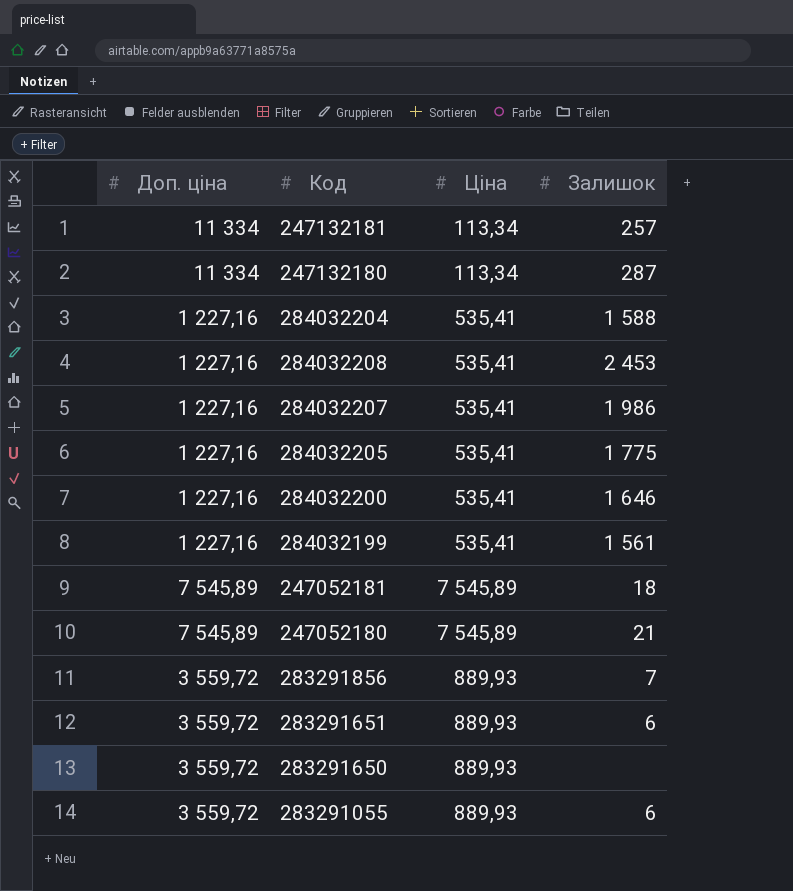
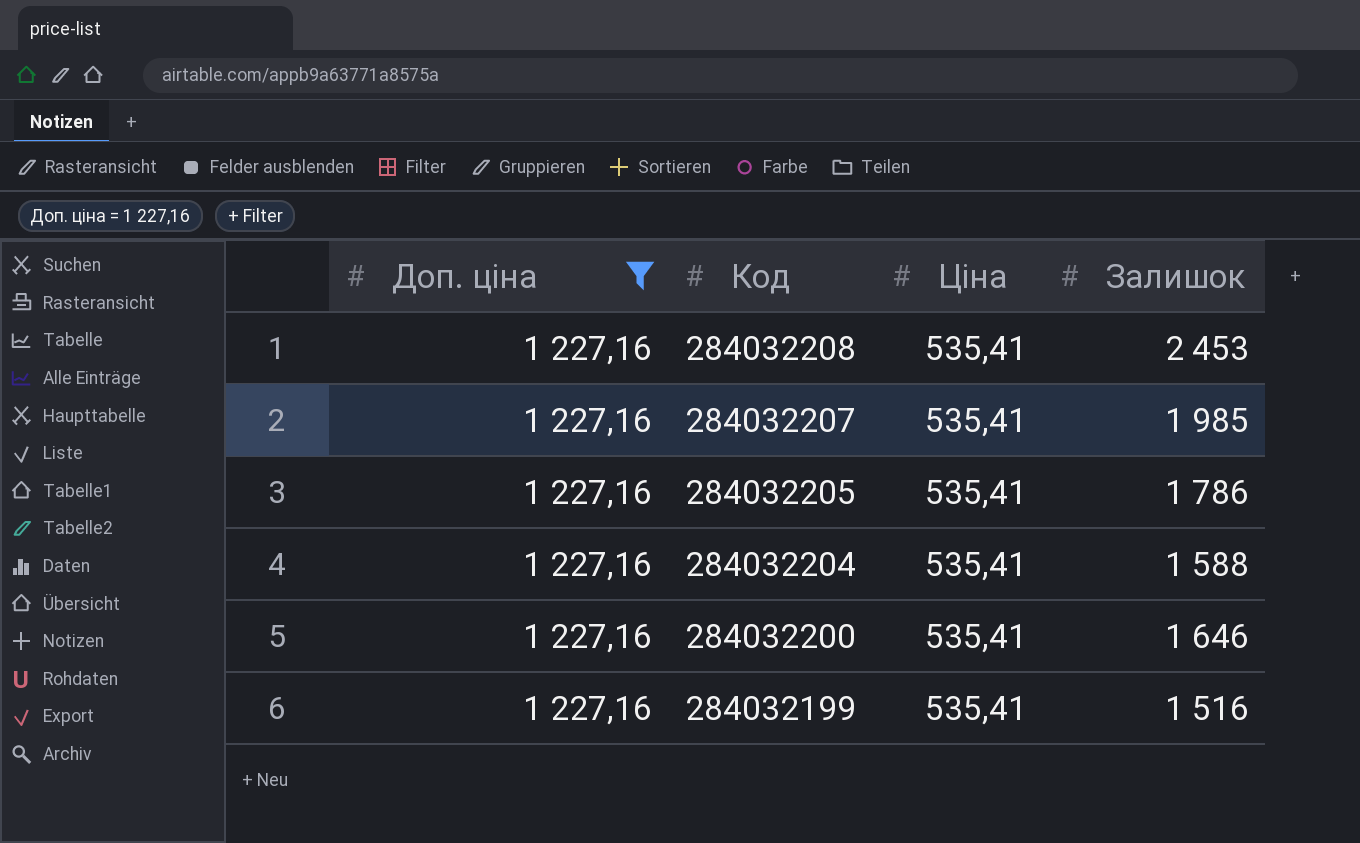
filter: none -> Доп. ціна = 1 227,16
row order: none -> Код descending
284032207 | Залишок: 1 986 -> 1 985
284032205 | Залишок: 1 775 -> 1 786
284032199 | Залишок: 1 561 -> 1 516

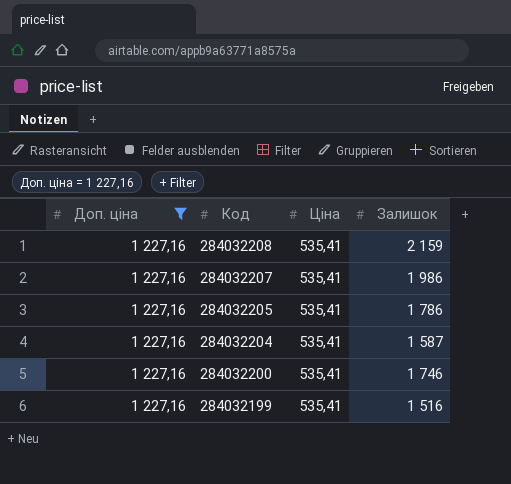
284032208 | Залишок: 2 453 -> 2 159
284032207 | Залишок: 1 985 -> 1 986
284032204 | Залишок: 1 588 -> 1 587
284032200 | Залишок: 1 646 -> 1 746

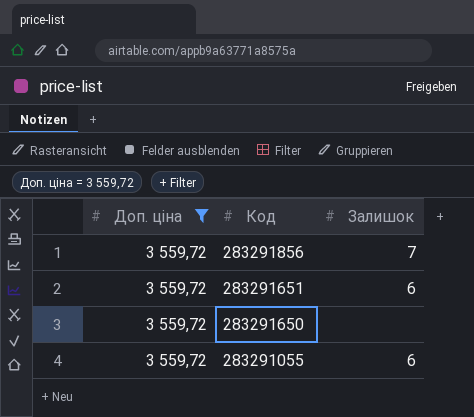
filter: Доп. ціна = 1 227,16 -> Доп. ціна = 3 559,72
column Ціна | position: 3 -> none

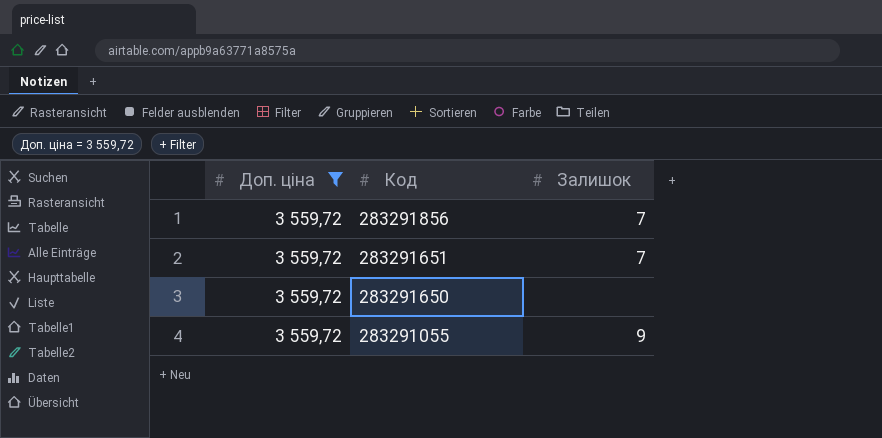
283291651 | Залишок: 6 -> 7
283291055 | Залишок: 6 -> 9

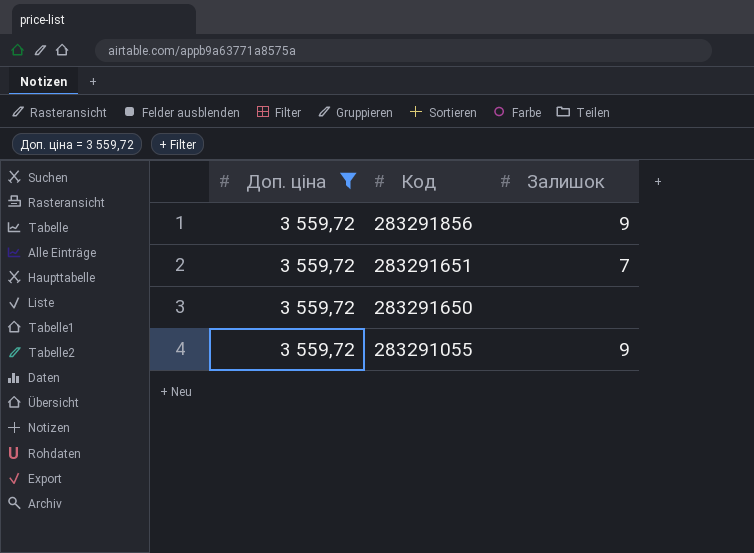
283291856 | Залишок: 7 -> 9

